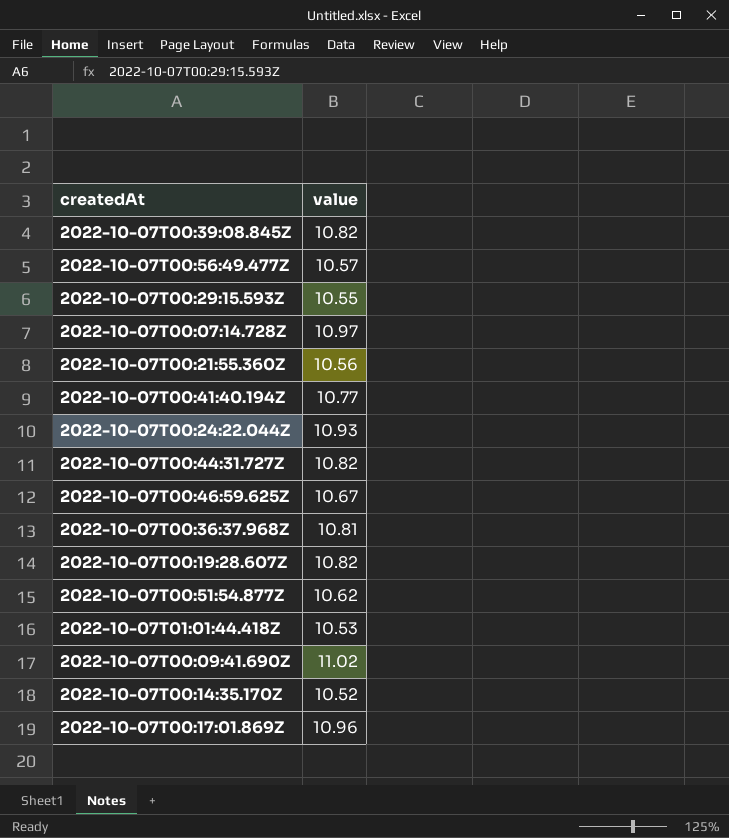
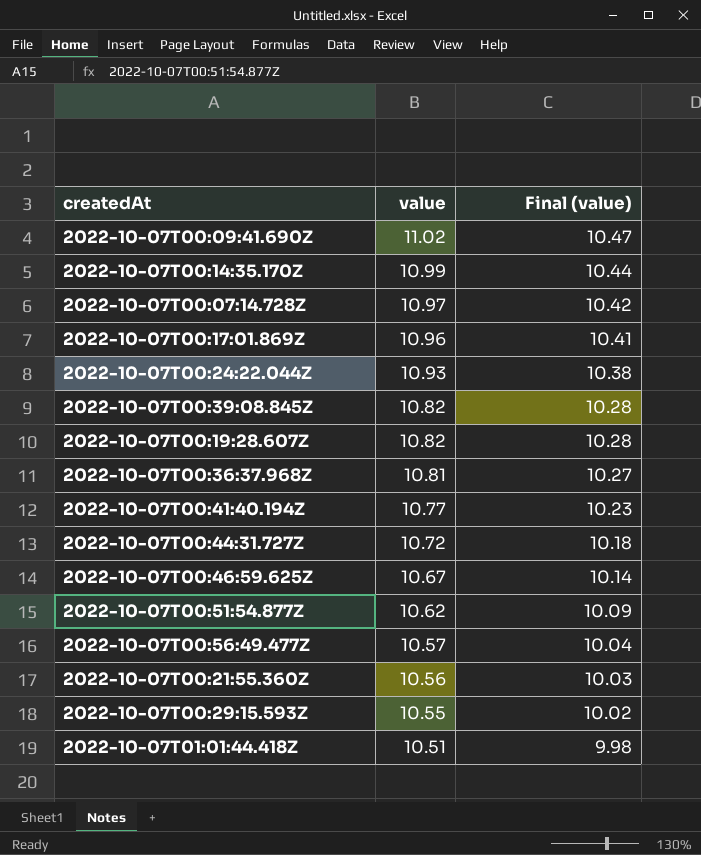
row order: none -> value descending
column Final (value) | formula: none -> [value] * 0.95
2022-10-07T00:14:35.170Z | value: 10.52 -> 10.99
2022-10-07T00:44:31.727Z | value: 10.82 -> 10.72
2022-10-07T01:01:44.418Z | value: 10.53 -> 10.51

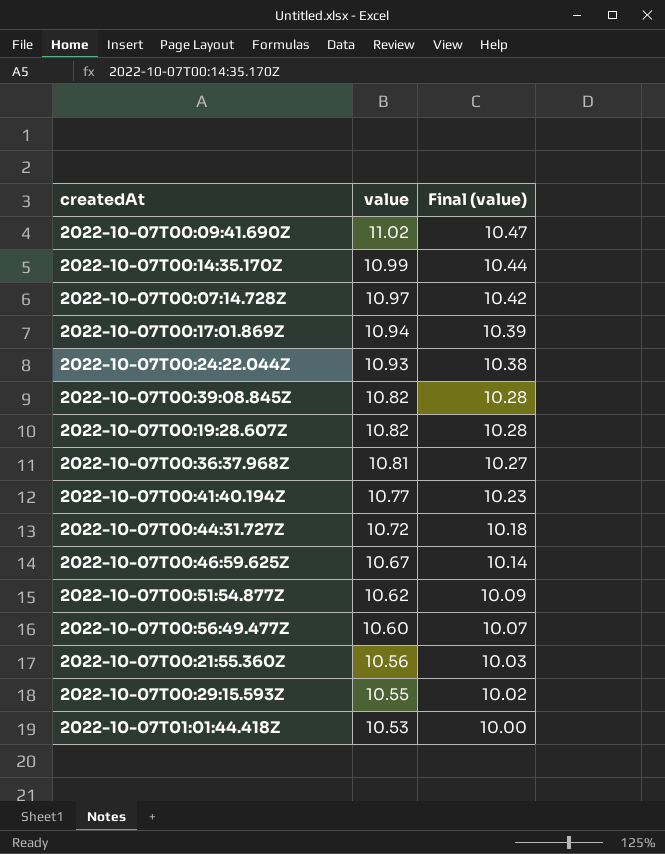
2022-10-07T00:17:01.869Z | value: 10.96 -> 10.94
2022-10-07T00:17:01.869Z | Final (value): 10.41 -> 10.39
2022-10-07T00:56:49.477Z | value: 10.57 -> 10.60
2022-10-07T00:56:49.477Z | Final (value): 10.04 -> 10.07
2022-10-07T01:01:44.418Z | value: 10.51 -> 10.53
2022-10-07T01:01:44.418Z | Final (value): 9.98 -> 10.00

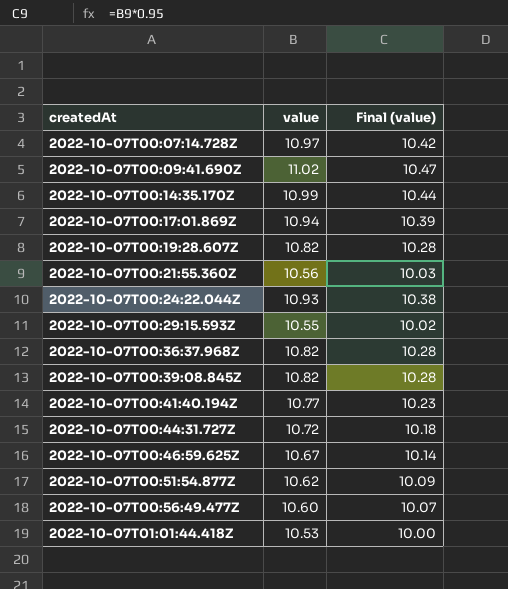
row order: value descending -> createdAt ascending
2022-10-07T00:36:37.968Z | value: 10.81 -> 10.82
2022-10-07T00:36:37.968Z | Final (value): 10.27 -> 10.28

